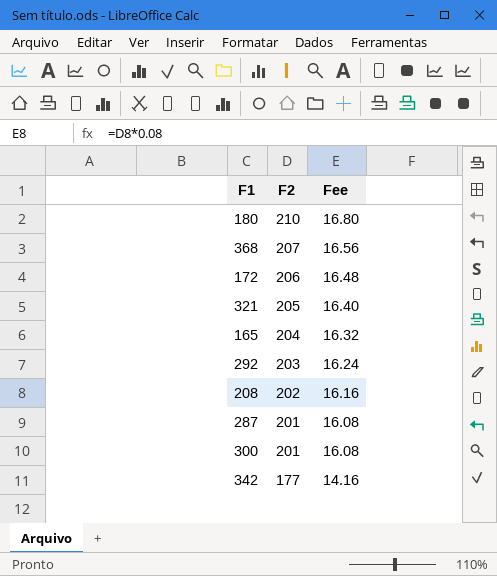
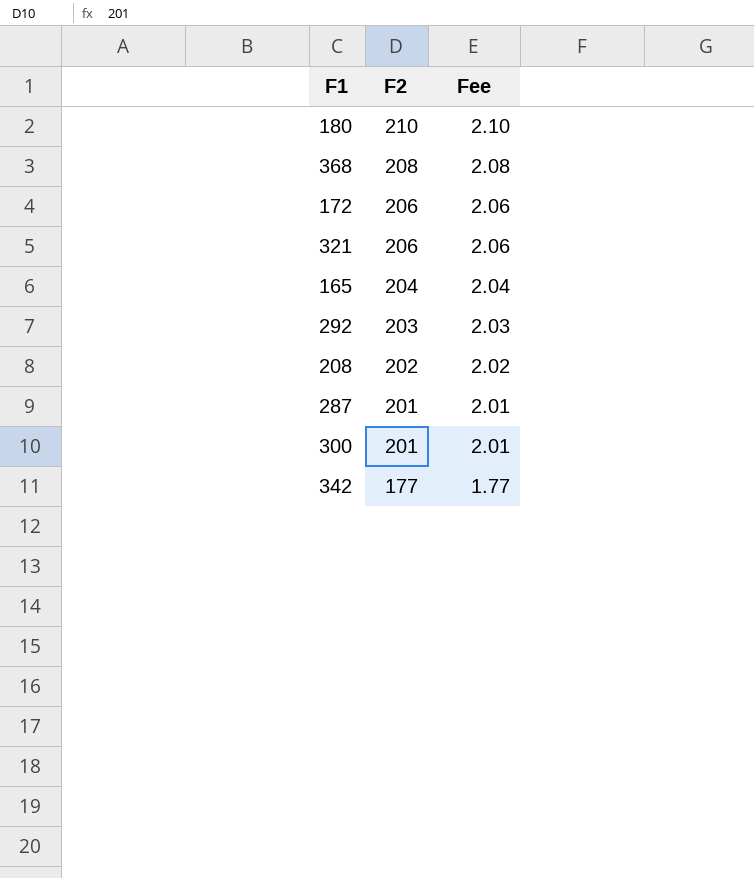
column Fee | formula: [F2] * 0.08 -> [F2] * 0.01
368 | F2: 207 -> 208
321 | F2: 205 -> 206

